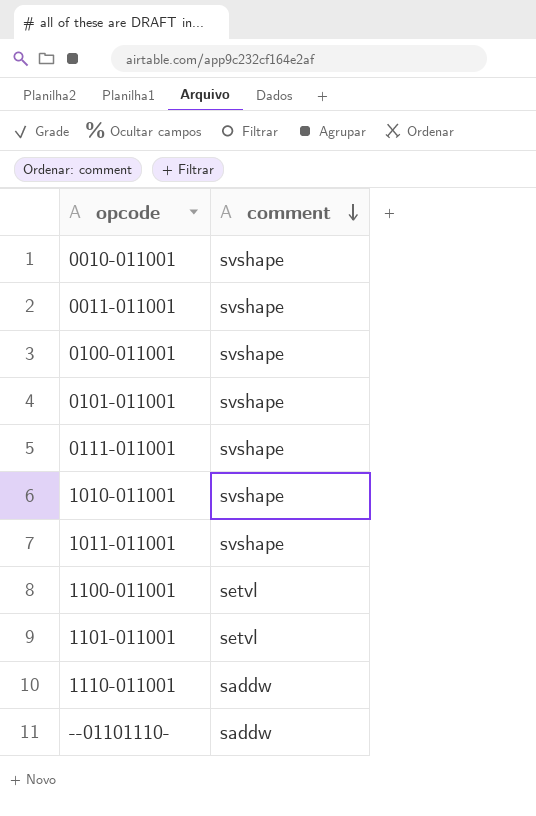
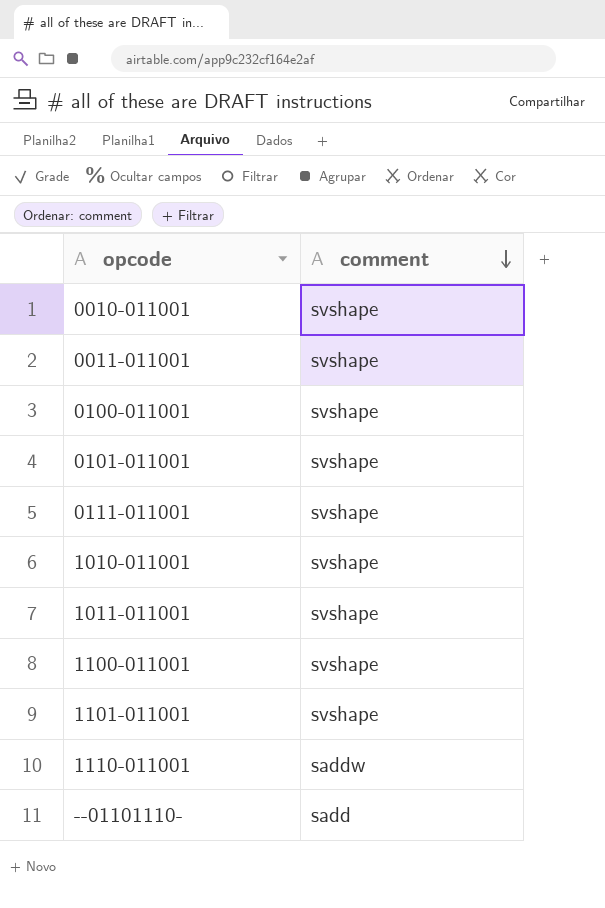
1100-011001 | comment: setvl -> svshape
1101-011001 | comment: setvl -> svshape
--01101110- | comment: saddw -> sadd

